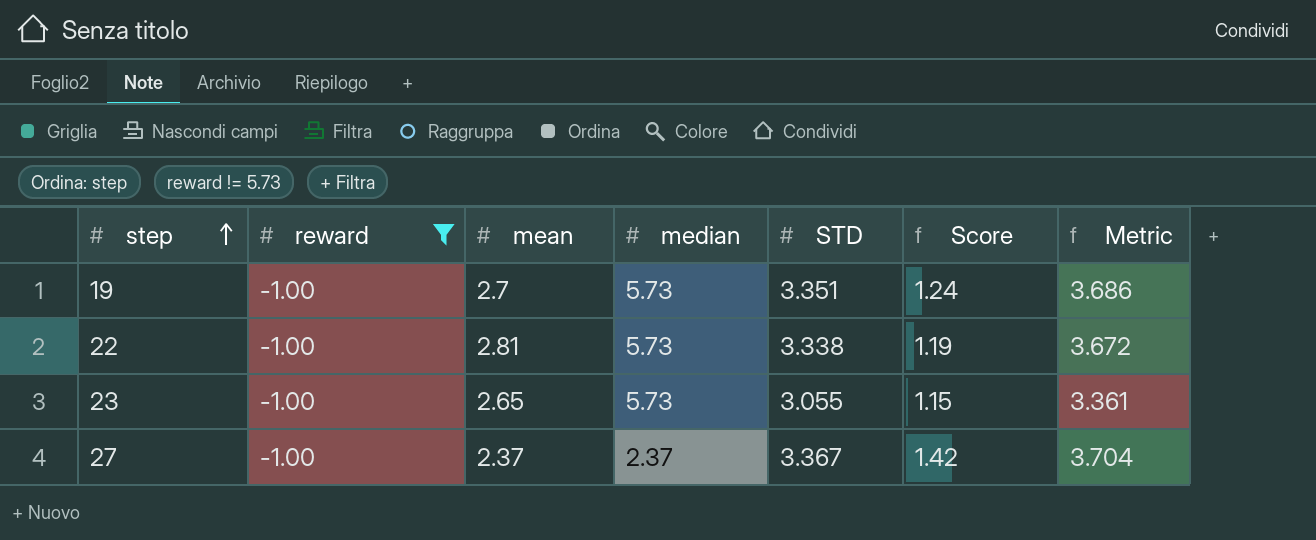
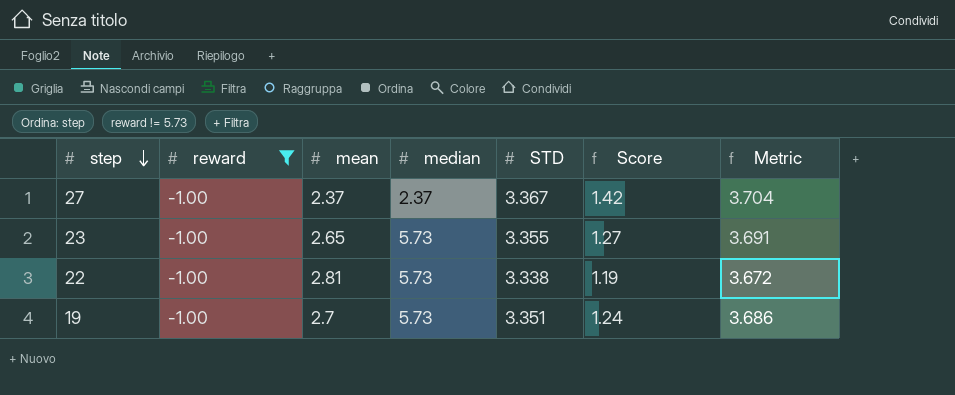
row order: step ascending -> step descending
23 | STD: 3.055 -> 3.355
23 | Score: 1.15 -> 1.27
23 | Metric: 3.361 -> 3.691

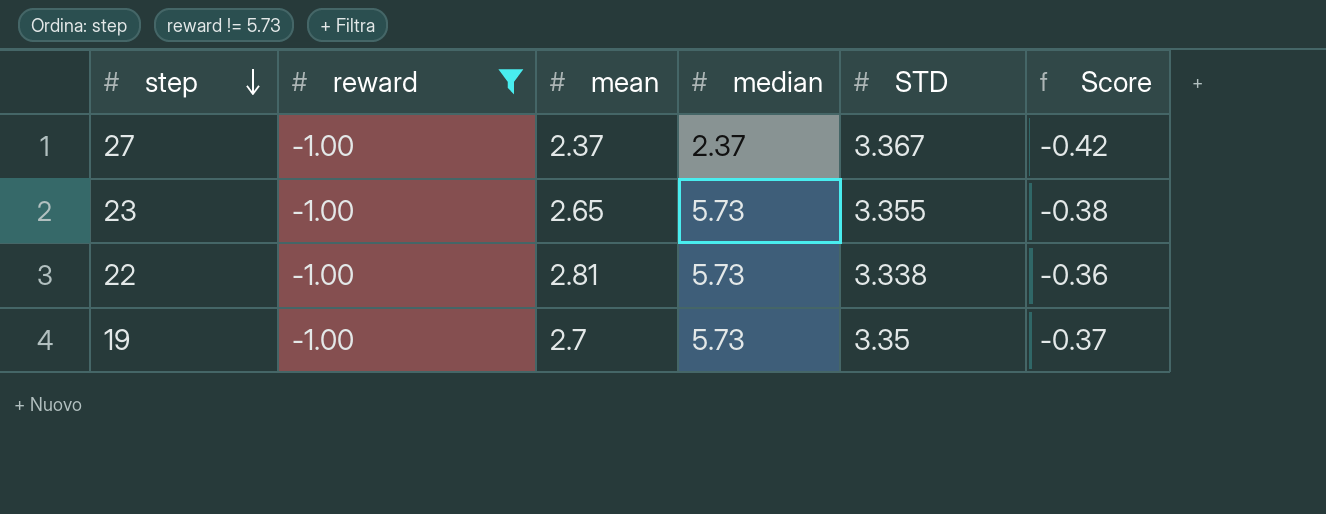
column Metric | formula: [STD] * 1.1 -> none
column Score | formula: [STD] / [mean] -> [reward] / [mean]
19 | STD: 3.351 -> 3.35

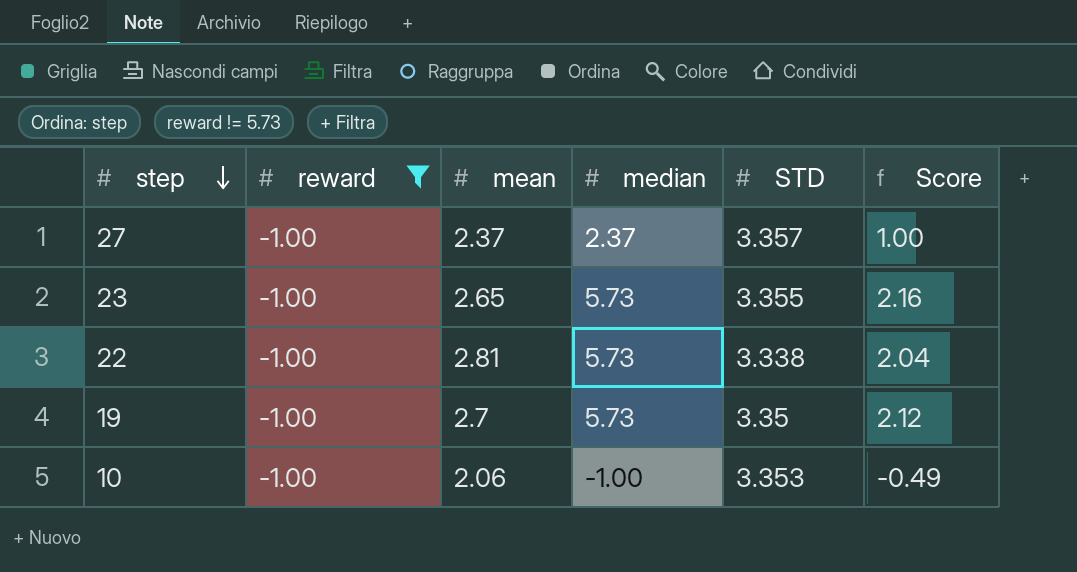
column Score | formula: [reward] / [mean] -> [median] / [mean]
27 | STD: 3.367 -> 3.357
row 10: none -> -1.00 | 2.06 | -1.00 | 3.353 | -0.49

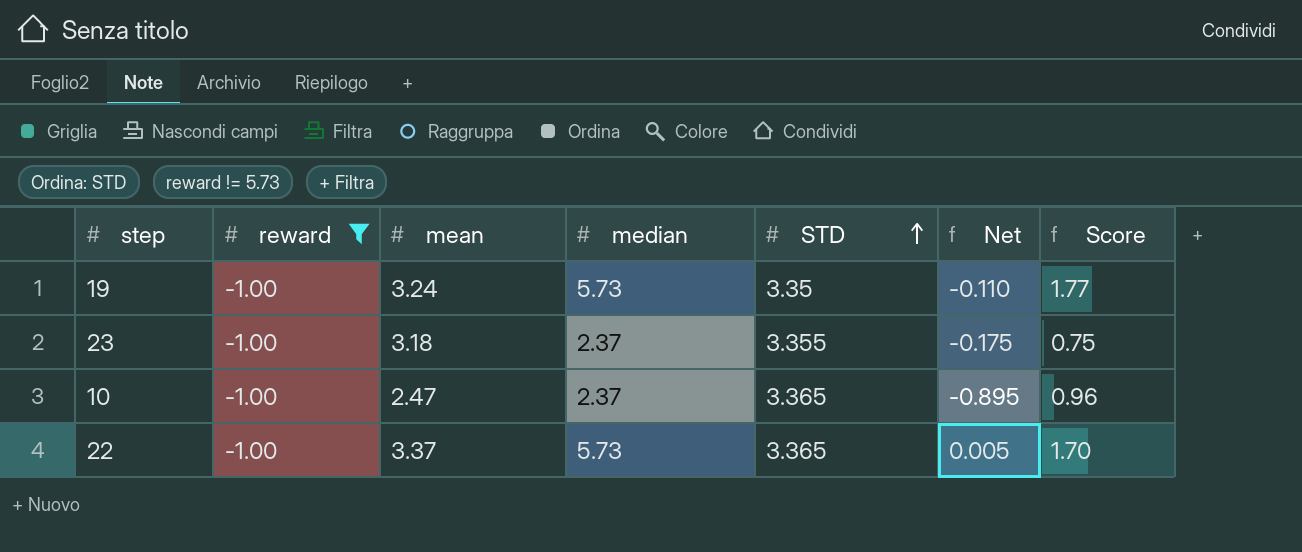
row order: step descending -> STD ascending
column Net | formula: none -> [mean] - [STD]
row 27: -1.00 | 2.37 | 2.37 | 3.357 | 1.00 -> none
19 | mean: 2.7 -> 3.24
19 | Score: 2.12 -> 1.77
23 | mean: 2.65 -> 3.18
23 | median: 5.73 -> 2.37
23 | Score: 2.16 -> 0.75
10 | mean: 2.06 -> 2.47
10 | median: -1.00 -> 2.37
10 | STD: 3.353 -> 3.365
10 | Score: -0.49 -> 0.96
22 | mean: 2.81 -> 3.37
22 | STD: 3.338 -> 3.365
22 | Score: 2.04 -> 1.70

